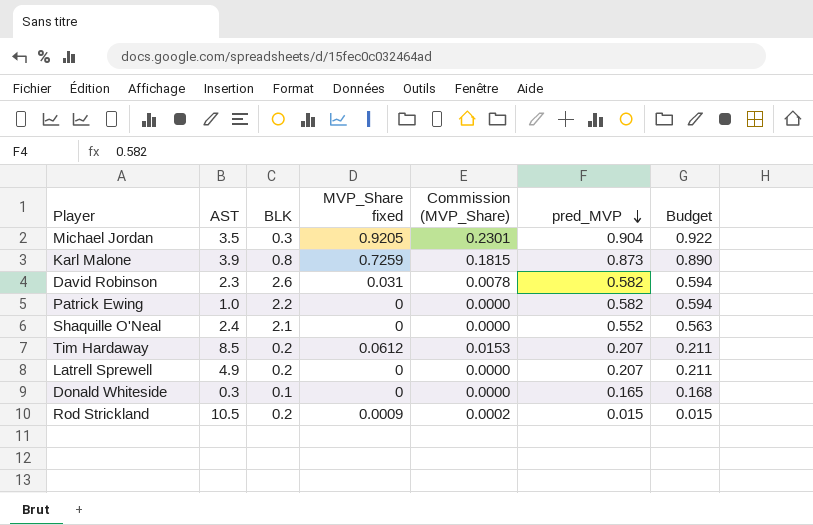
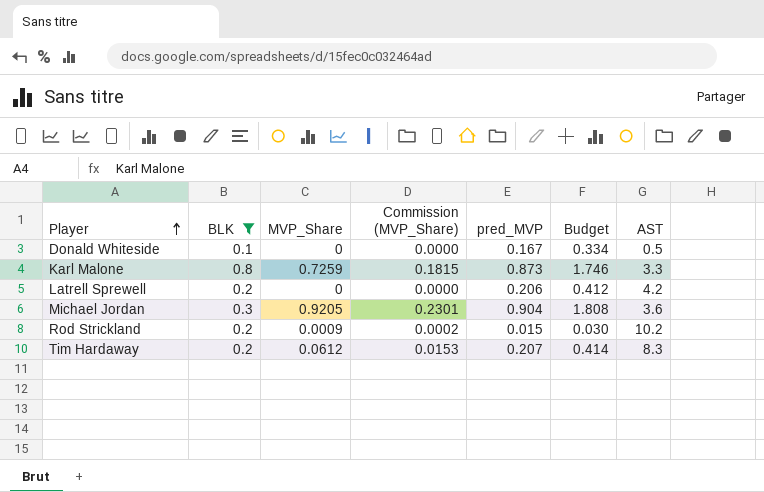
filter: none -> BLK <= 0.8
row order: pred_MVP descending -> Player ascending
column name: MVP_Share fixed -> MVP_Share
column Budget | formula: [pred_MVP] * 1.02 -> [pred_MVP] * 2
column AST | position: 2 -> 7
Donald Whiteside | pred_MVP: 0.165 -> 0.167
Donald Whiteside | AST: 0.3 -> 0.5
Karl Malone | AST: 3.9 -> 3.3
Latrell Sprewell | pred_MVP: 0.207 -> 0.206
Latrell Sprewell | AST: 4.9 -> 4.2
Michael Jordan | AST: 3.5 -> 3.6
Rod Strickland | AST: 10.5 -> 10.2
Tim Hardaway | AST: 8.5 -> 8.3

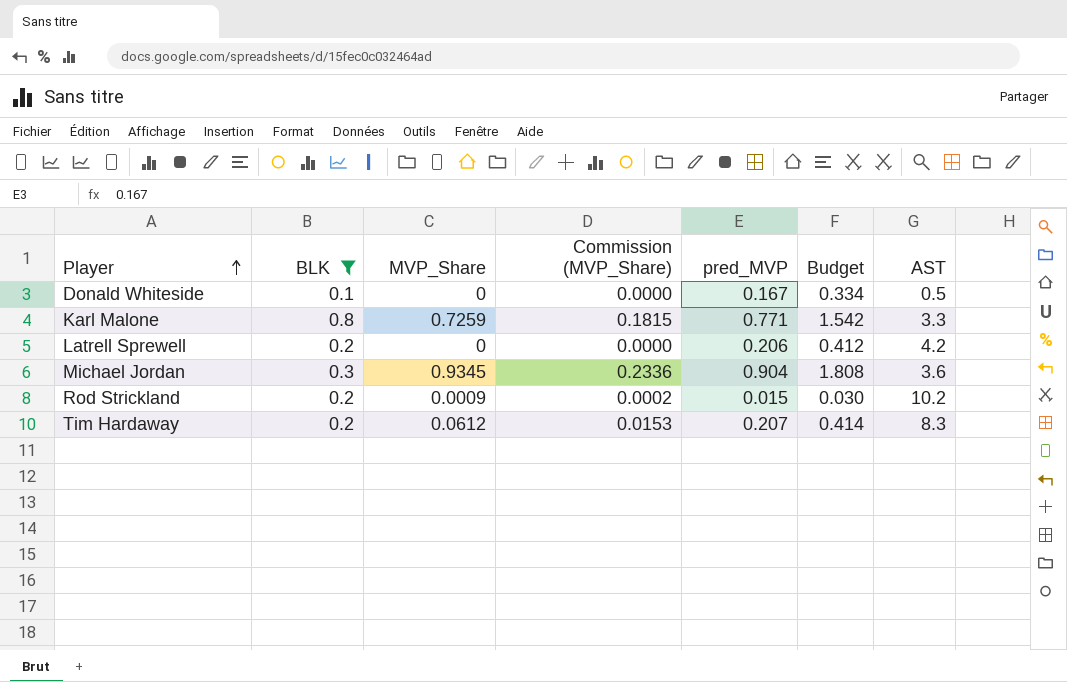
Karl Malone | pred_MVP: 0.873 -> 0.771
Karl Malone | Budget: 1.746 -> 1.542
Michael Jordan | MVP_Share: 0.9205 -> 0.9345
Michael Jordan | Commission (MVP_Share): 0.2301 -> 0.2336

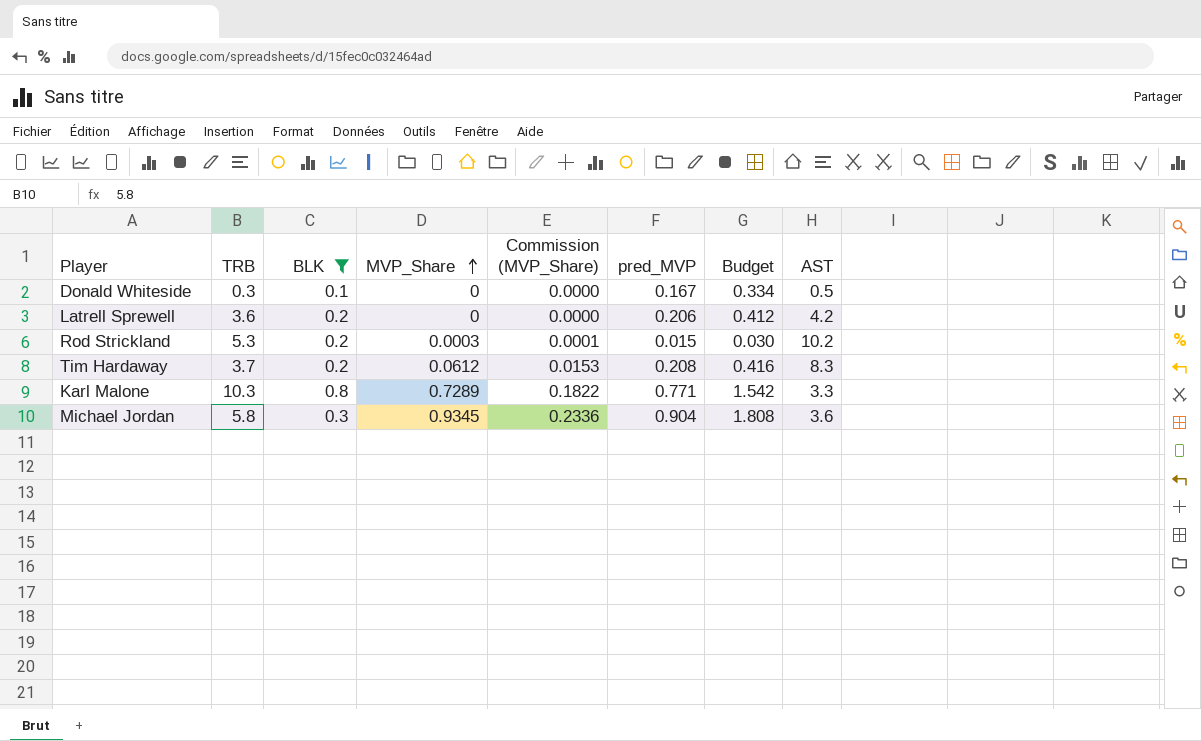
row order: Player ascending -> MVP_Share ascending
column TRB | position: none -> 2
Rod Strickland | MVP_Share: 0.0009 -> 0.0003
Rod Strickland | Commission (MVP_Share): 0.0002 -> 0.0001
Tim Hardaway | pred_MVP: 0.207 -> 0.208
Tim Hardaway | Budget: 0.414 -> 0.416
Karl Malone | MVP_Share: 0.7259 -> 0.7289
Karl Malone | Commission (MVP_Share): 0.1815 -> 0.1822

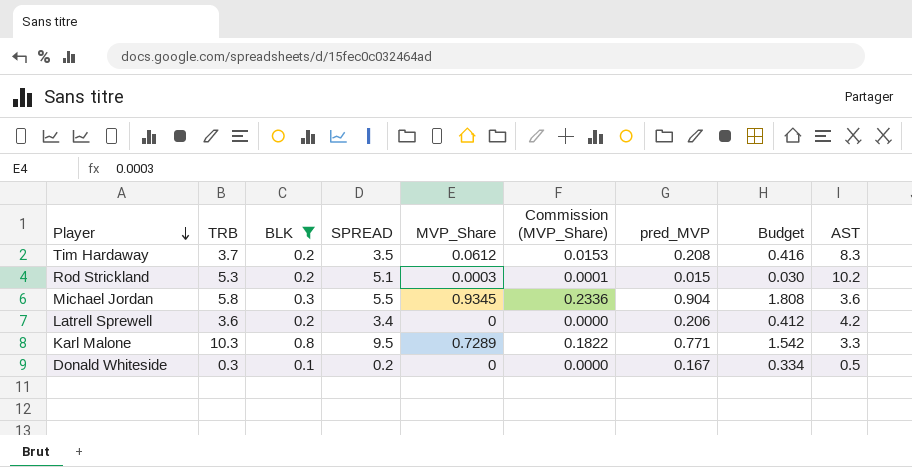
row order: MVP_Share ascending -> Player descending
column SPREAD | formula: none -> [TRB] - [BLK]

